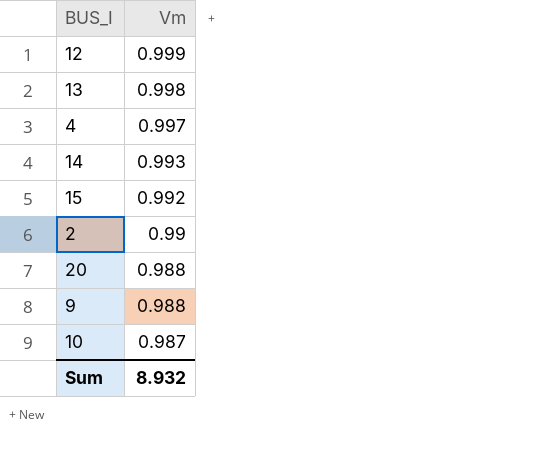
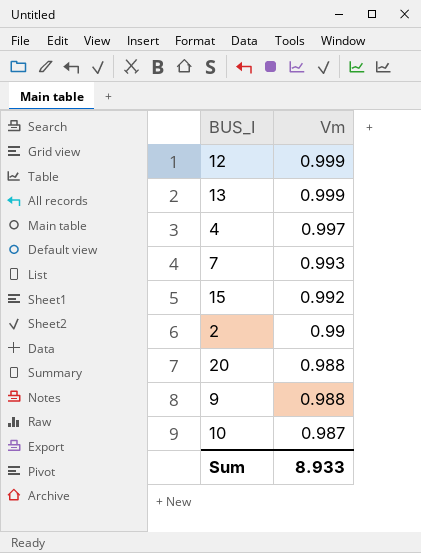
row 14: 0.993 -> none
13 | Vm: 0.998 -> 0.999
row 7: none -> 0.993
Sum | Vm: 8.932 -> 8.933

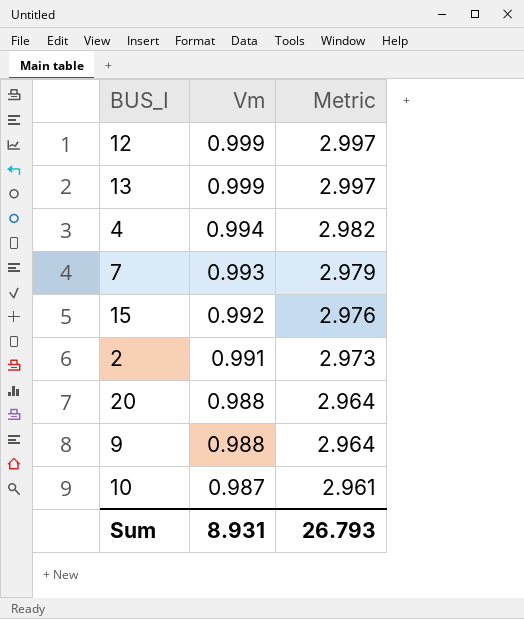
column Metric | formula: none -> [Vm] * 3
4 | Vm: 0.997 -> 0.994
2 | Vm: 0.99 -> 0.991
Sum | Vm: 8.933 -> 8.931

